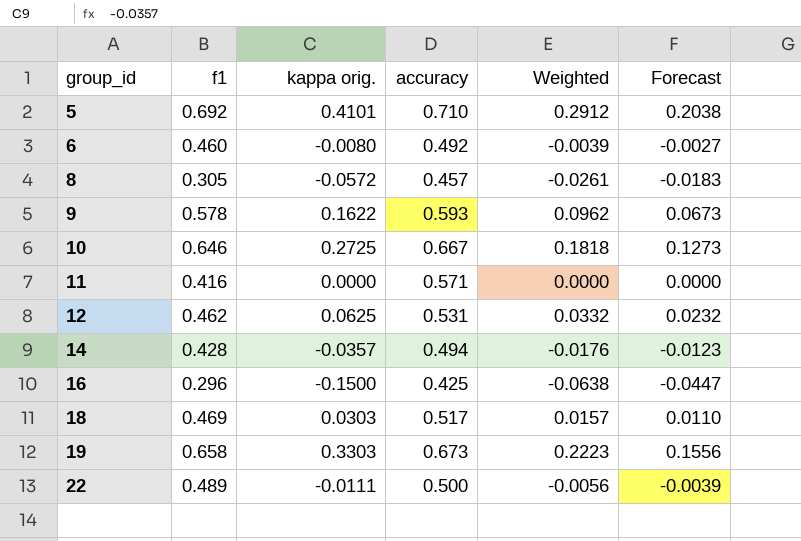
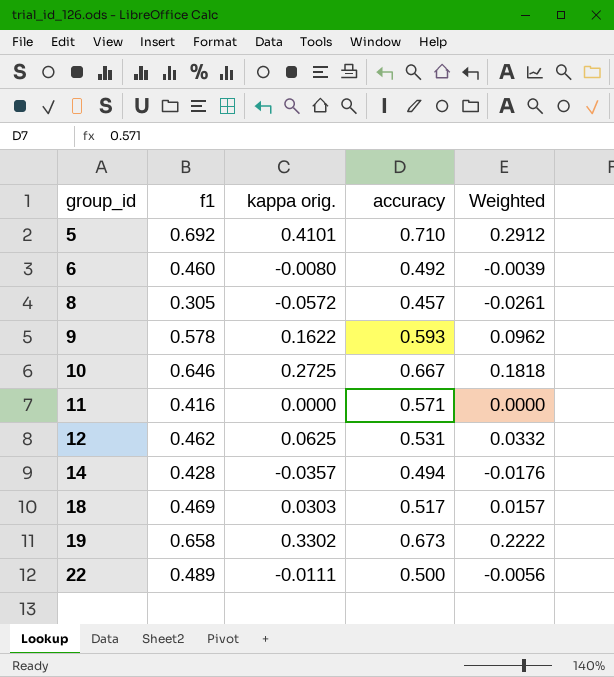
column Forecast | formula: [Weighted] * 0.7 -> none
row 16: 0.296 | -0.1500 | 0.425 | -0.0638 | -0.0447 -> none
19 | kappa orig.: 0.3303 -> 0.3302
19 | Weighted: 0.2223 -> 0.2222

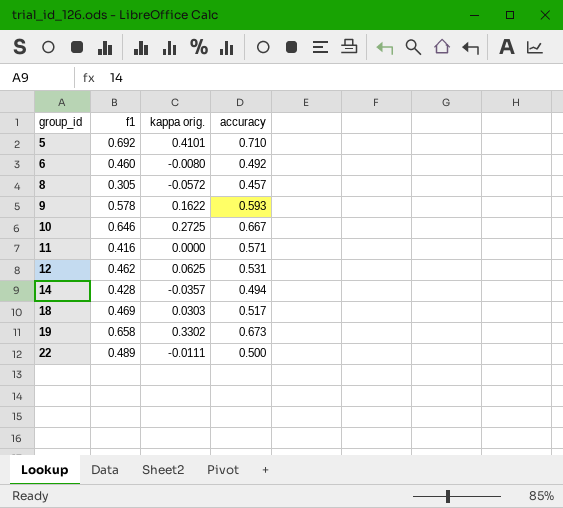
column Weighted | formula: [kappa orig.] * [accuracy] -> none

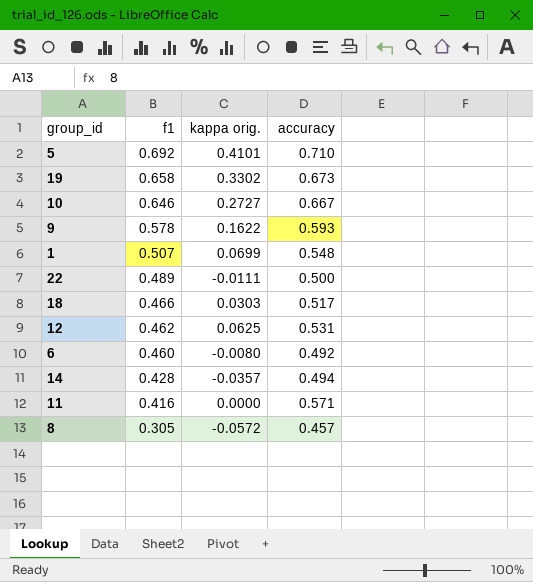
row order: group_id ascending -> f1 descending
10 | kappa orig.: 0.2725 -> 0.2727
row 1: none -> 0.507 | 0.0699 | 0.548
18 | f1: 0.469 -> 0.466

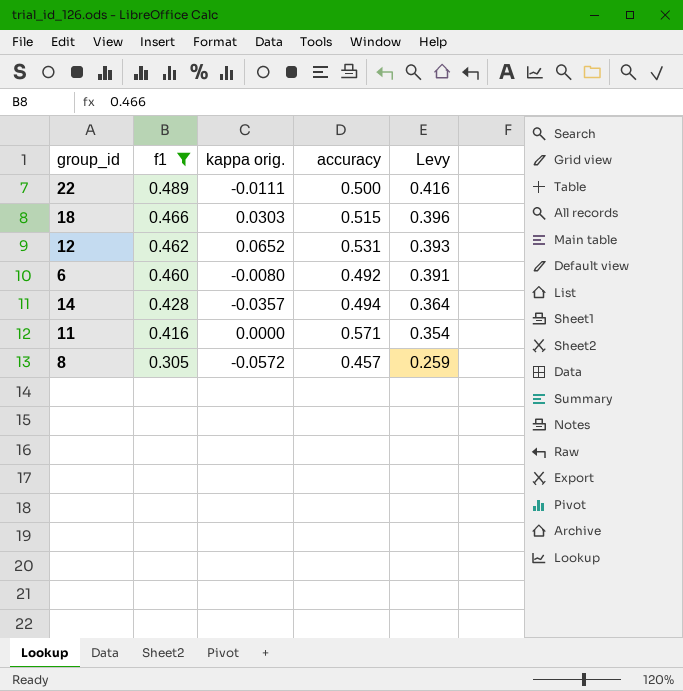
filter: none -> f1 <= 0.489
column Levy | formula: none -> [f1] * 0.85
18 | accuracy: 0.517 -> 0.515
12 | kappa orig.: 0.0625 -> 0.0652

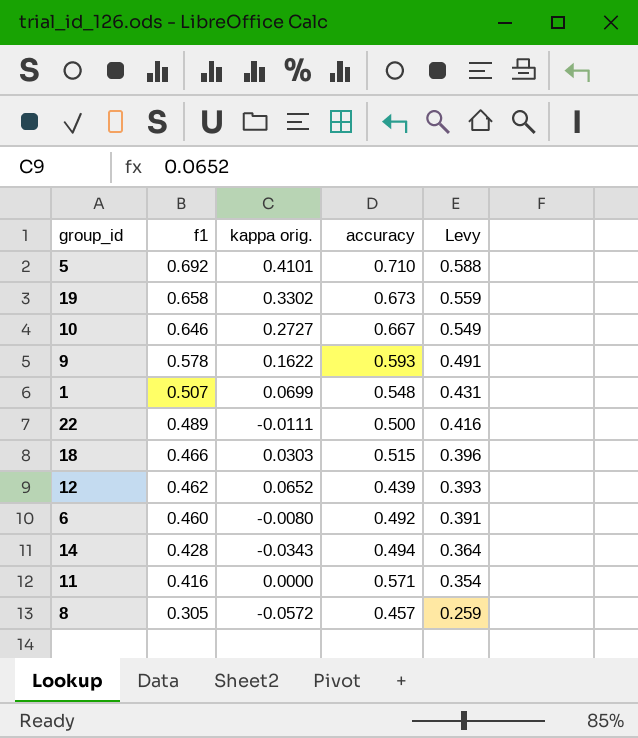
filter: f1 <= 0.489 -> none
12 | accuracy: 0.531 -> 0.439
14 | kappa orig.: -0.0357 -> -0.0343

